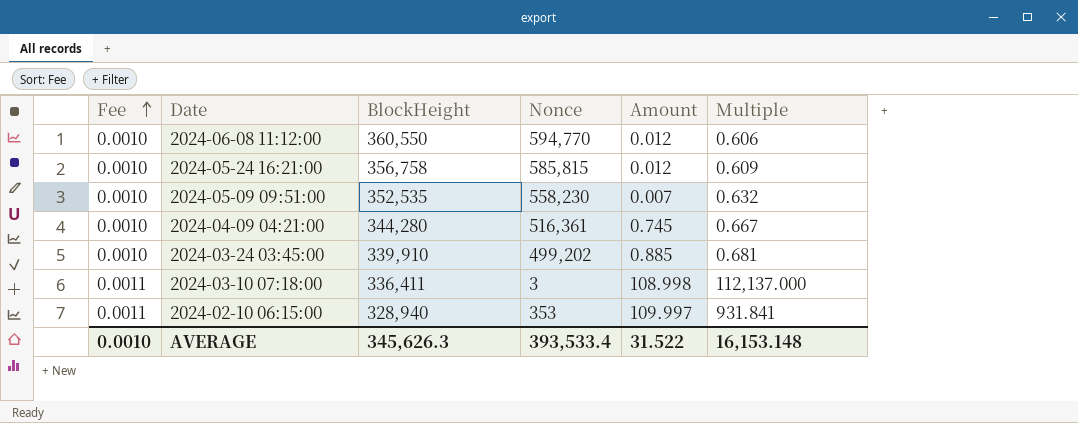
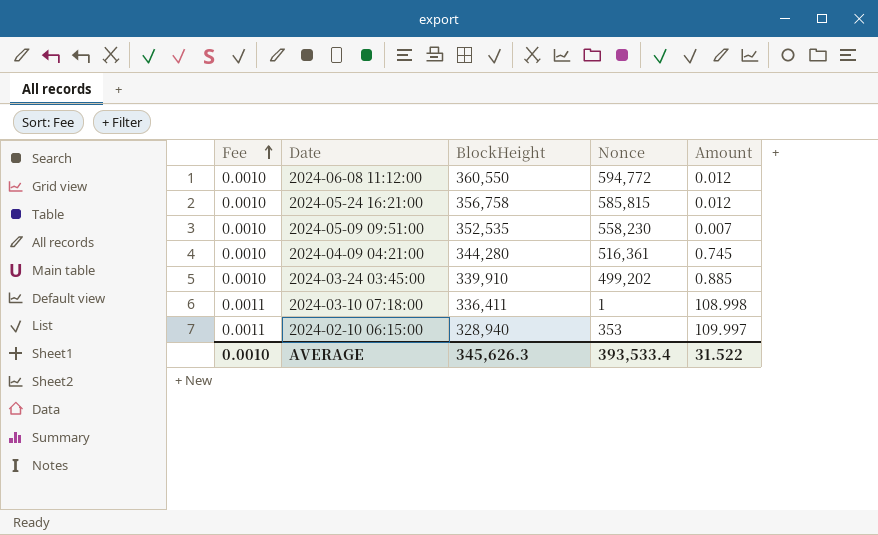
column Multiple | formula: [BlockHeight] / [Nonce] -> none
2024-06-08 11:12:00 | Nonce: 594,770 -> 594,772
2024-03-10 07:18:00 | Nonce: 3 -> 1

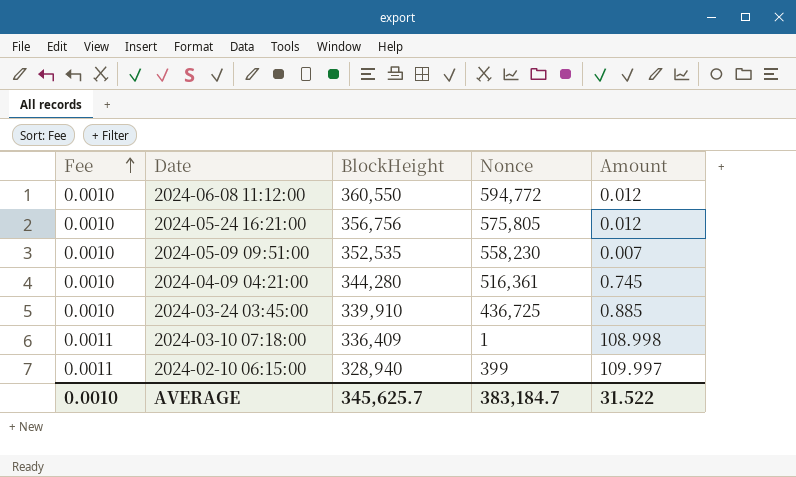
2024-05-24 16:21:00 | BlockHeight: 356,758 -> 356,756
2024-05-24 16:21:00 | Nonce: 585,815 -> 575,805
2024-03-24 03:45:00 | Nonce: 499,202 -> 436,725
2024-03-10 07:18:00 | BlockHeight: 336,411 -> 336,409
2024-02-10 06:15:00 | Nonce: 353 -> 399
AVERAGE | BlockHeight: 345,626.3 -> 345,625.7
AVERAGE | Nonce: 393,533.4 -> 383,184.7

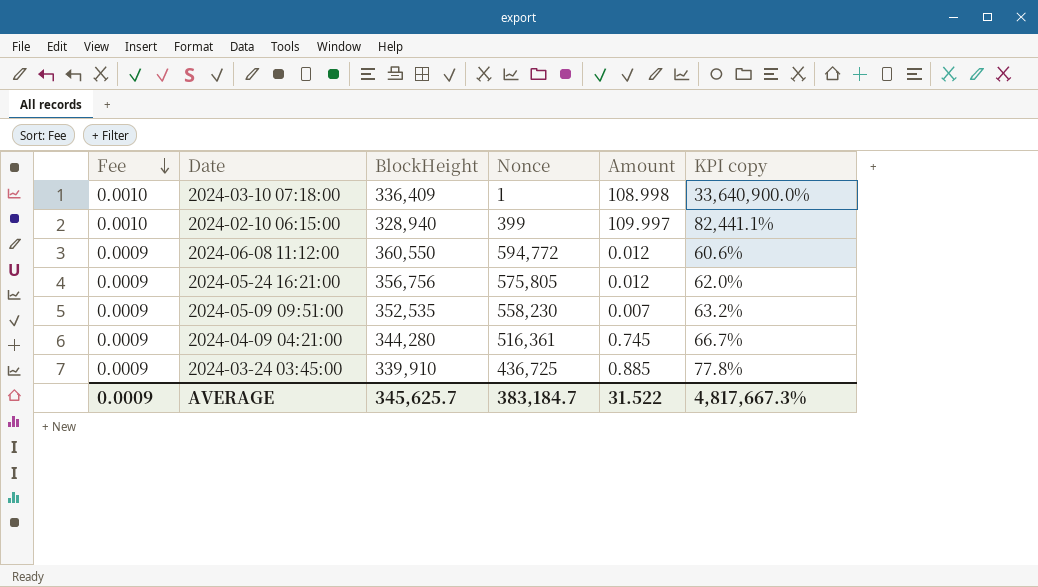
row order: Fee ascending -> Fee descending
column KPI copy | formula: none -> [BlockHeight] / [Nonce]
2024-03-10 07:18:00 | Fee: 0.0011 -> 0.0010
2024-02-10 06:15:00 | Fee: 0.0011 -> 0.0010
2024-06-08 11:12:00 | Fee: 0.0010 -> 0.0009
2024-05-24 16:21:00 | Fee: 0.0010 -> 0.0009
2024-05-09 09:51:00 | Fee: 0.0010 -> 0.0009
2024-04-09 04:21:00 | Fee: 0.0010 -> 0.0009
2024-03-24 03:45:00 | Fee: 0.0010 -> 0.0009
AVERAGE | Fee: 0.0010 -> 0.0009

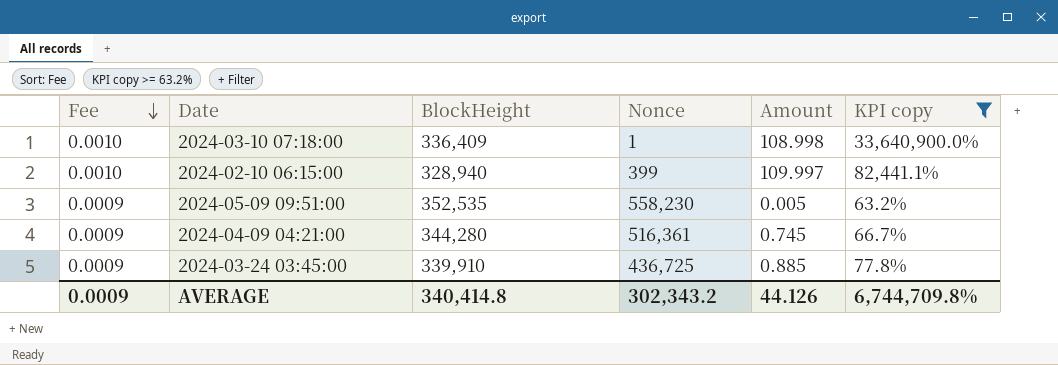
filter: none -> KPI copy >= 63.2%
2024-05-09 09:51:00 | Amount: 0.007 -> 0.005
AVERAGE | BlockHeight: 345,625.7 -> 340,414.8
AVERAGE | Nonce: 383,184.7 -> 302,343.2
AVERAGE | Amount: 31.522 -> 44.126
AVERAGE | KPI copy: 4,817,667.3% -> 6,744,709.8%

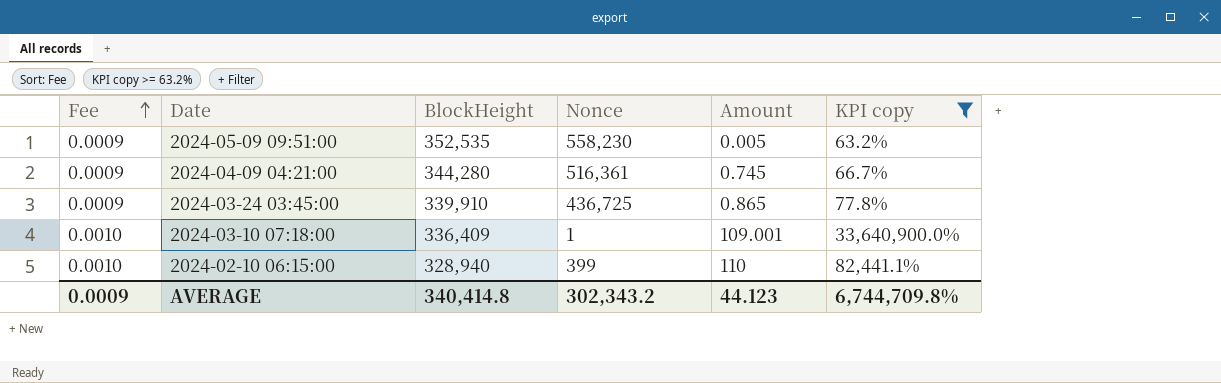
row order: Fee descending -> Fee ascending
2024-03-24 03:45:00 | Amount: 0.885 -> 0.865
2024-03-10 07:18:00 | Amount: 108.998 -> 109.001
2024-02-10 06:15:00 | Amount: 109.997 -> 110
AVERAGE | Amount: 44.126 -> 44.123

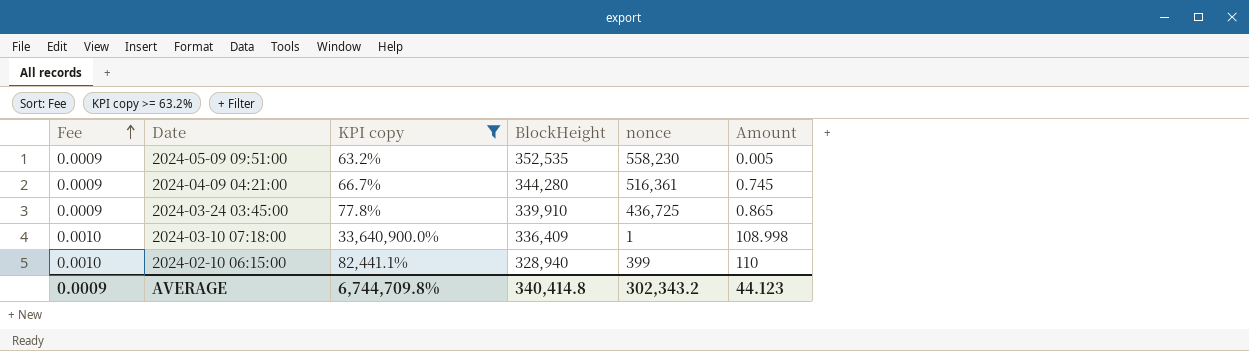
column KPI copy | position: 6 -> 3
column name: Nonce -> nonce
2024-03-10 07:18:00 | Amount: 109.001 -> 108.998

